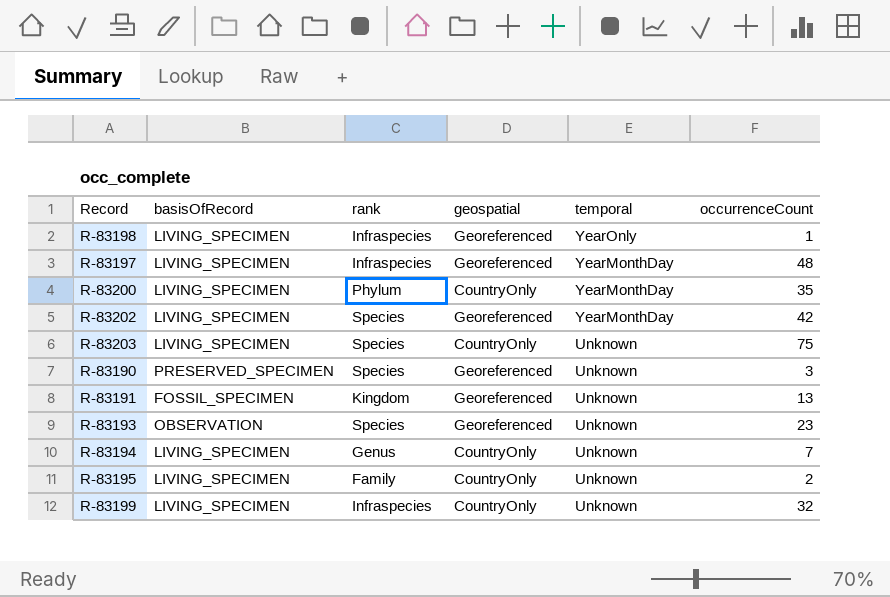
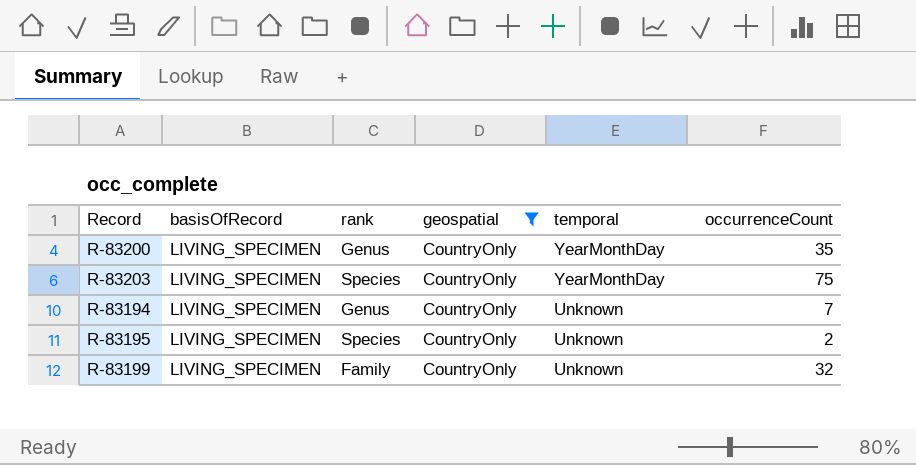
filter: none -> geospatial = CountryOnly
R-83200 | rank: Phylum -> Genus
R-83203 | temporal: Unknown -> YearMonthDay
R-83195 | rank: Family -> Species
R-83199 | rank: Infraspecies -> Family

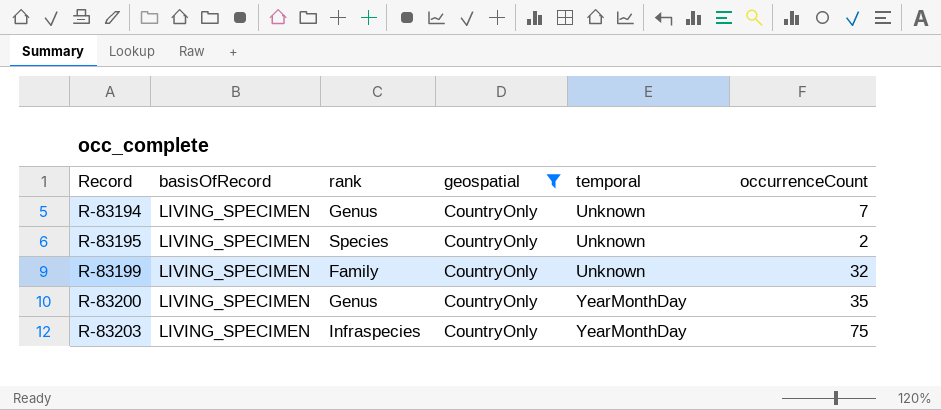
row order: temporal descending -> Record ascending
R-83203 | rank: Species -> Infraspecies

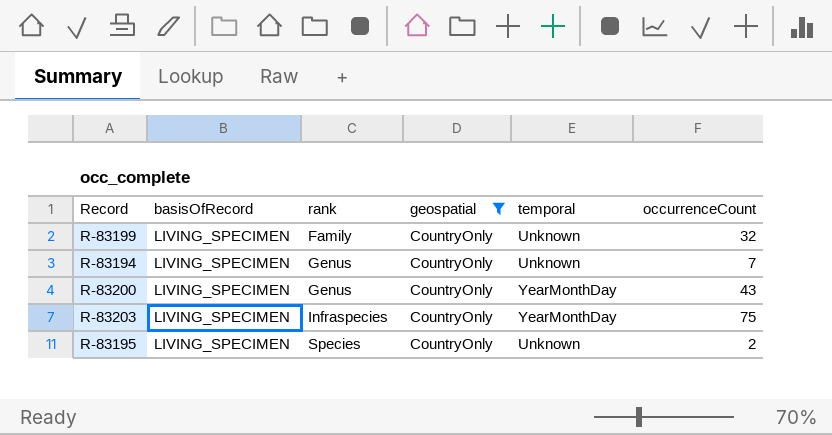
row order: Record ascending -> rank ascending
R-83200 | occurrenceCount: 35 -> 43

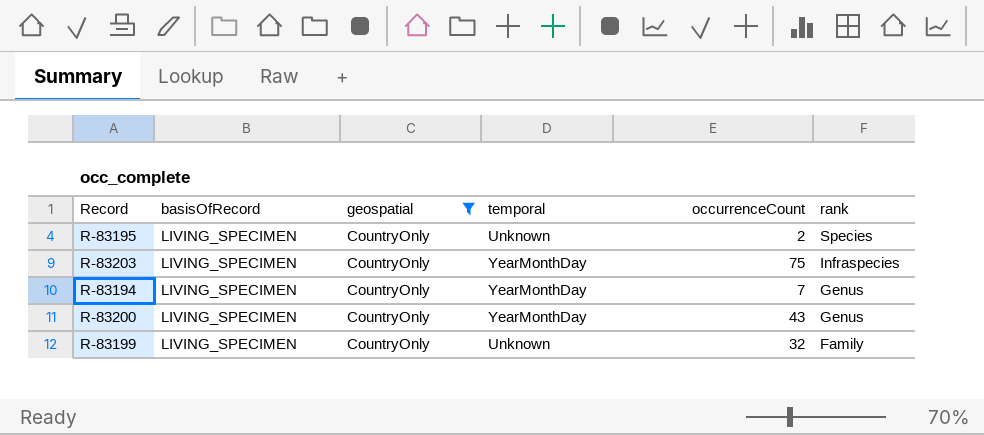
row order: rank ascending -> rank descending
column rank | position: 3 -> 6
R-83194 | temporal: Unknown -> YearMonthDay

